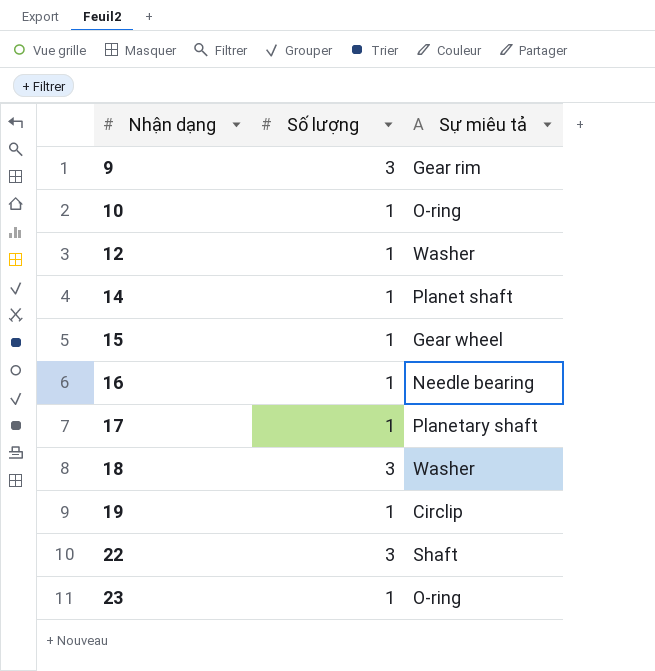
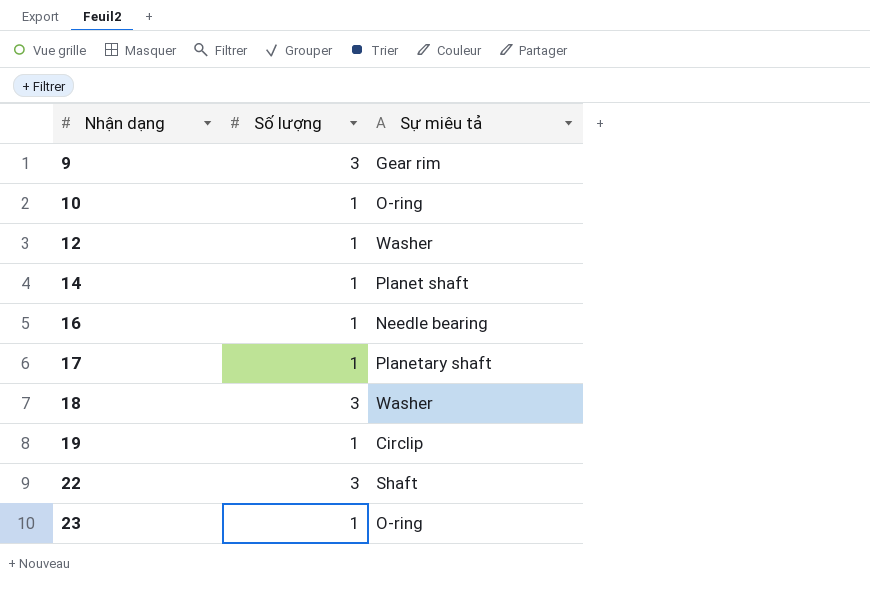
row 15: 1 | Gear wheel -> none

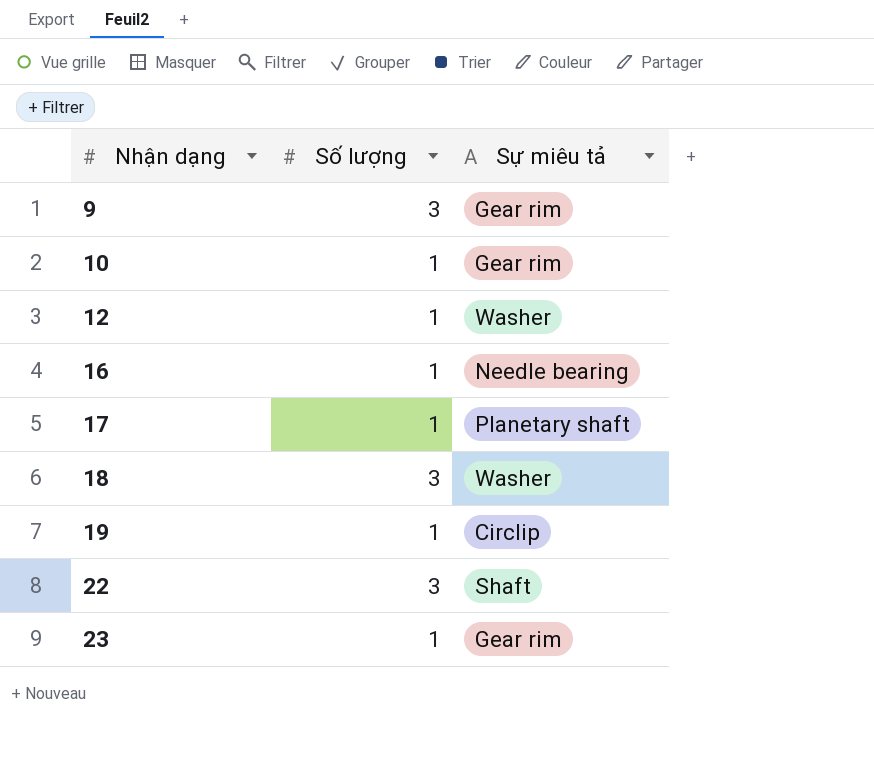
row 14: 1 | Planet shaft -> none
10 | Sự miêu tả: O-ring -> Gear rim
23 | Sự miêu tả: O-ring -> Gear rim

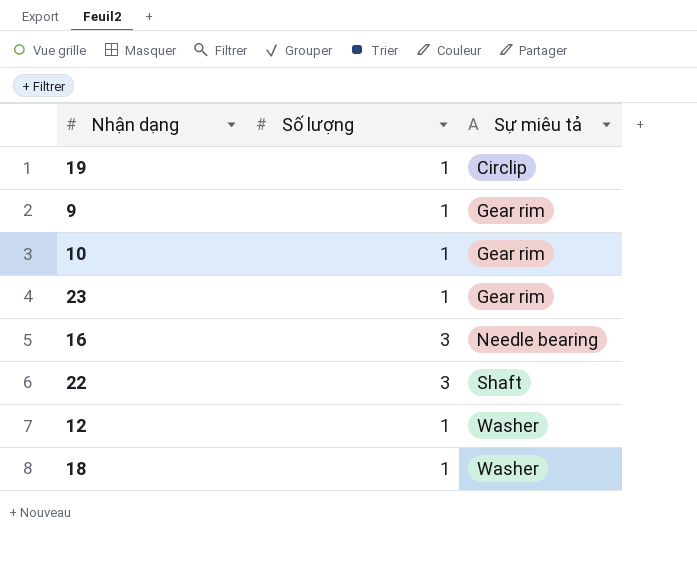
row order: Nhận dạng ascending -> Sự miêu tả ascending
row 17: 1 | Planetary shaft -> none
9 | Số lượng: 3 -> 1
16 | Số lượng: 1 -> 3
18 | Số lượng: 3 -> 1

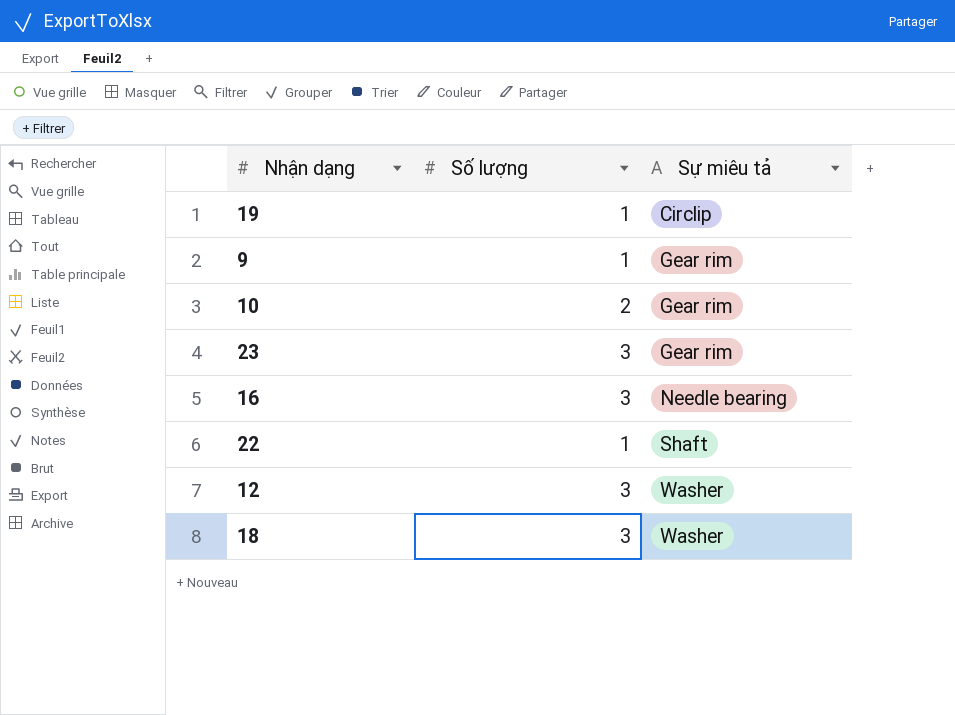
10 | Số lượng: 1 -> 2
23 | Số lượng: 1 -> 3
22 | Số lượng: 3 -> 1
12 | Số lượng: 1 -> 3
18 | Số lượng: 1 -> 3

